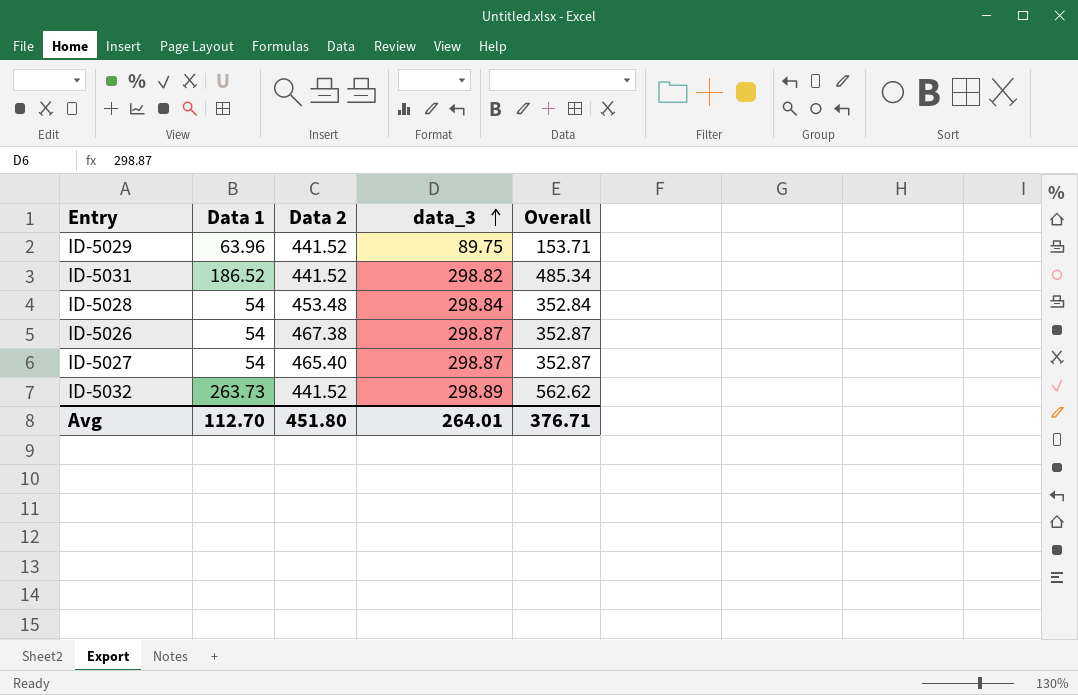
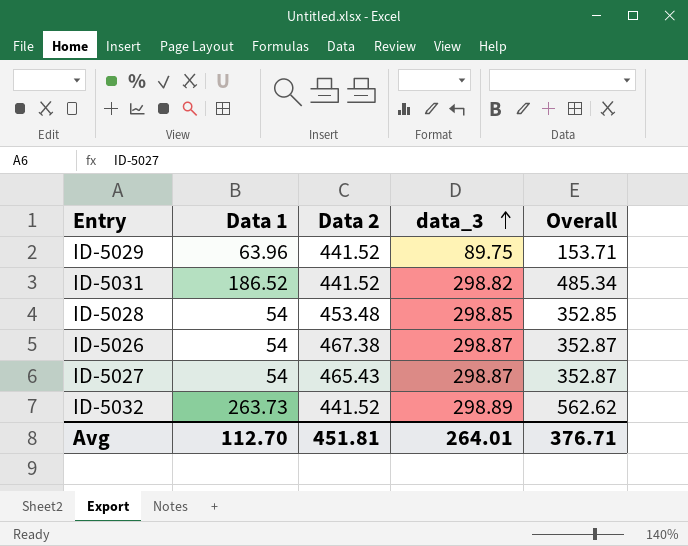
ID-5028 | data_3: 298.84 -> 298.85
ID-5028 | Overall: 352.84 -> 352.85
ID-5027 | Data 2: 465.40 -> 465.43
Avg | Data 2: 451.80 -> 451.81

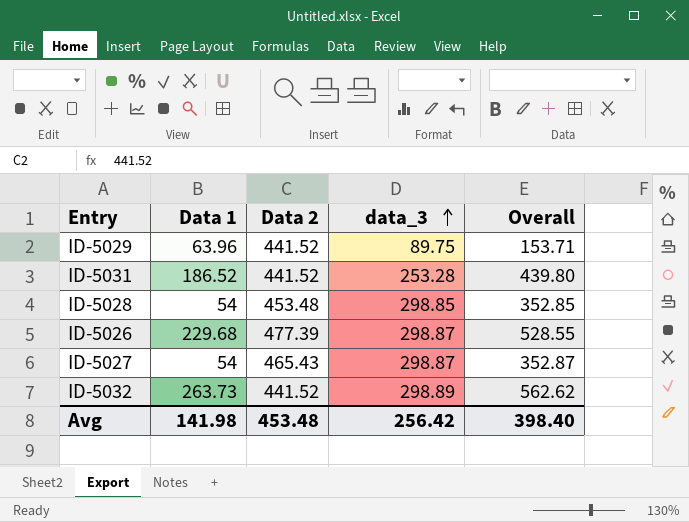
ID-5031 | data_3: 298.82 -> 253.28
ID-5031 | Overall: 485.34 -> 439.80
ID-5026 | Data 1: 54 -> 229.68
ID-5026 | Data 2: 467.38 -> 477.39
ID-5026 | Overall: 352.87 -> 528.55
Avg | Data 1: 112.70 -> 141.98
Avg | Data 2: 451.81 -> 453.48
Avg | data_3: 264.01 -> 256.42
Avg | Overall: 376.71 -> 398.40

